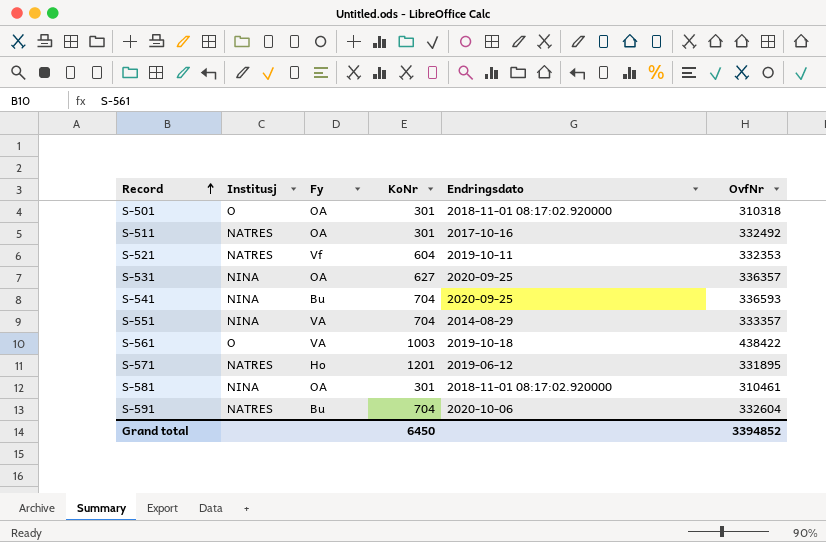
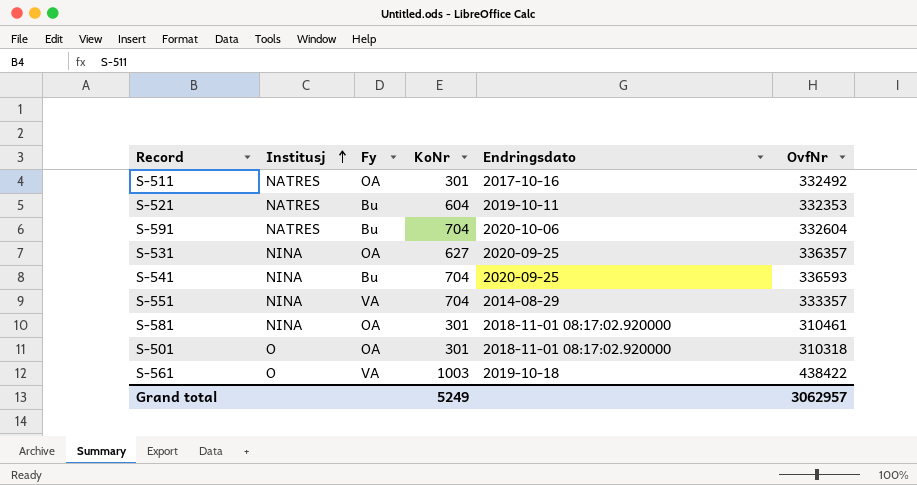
row order: Record ascending -> Institusj ascending
row S-571: NATRES | Ho | 1201 | 2019-06-12 | 331895 -> none
S-521 | Fy: Vf -> Bu
Grand total | KoNr: 6450 -> 5249
Grand total | OvfNr: 3394852 -> 3062957

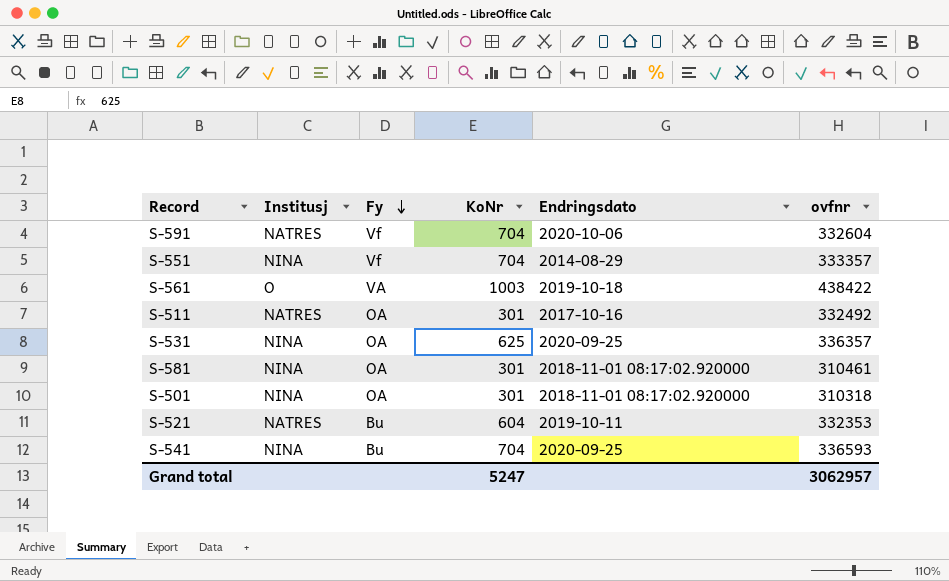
row order: Institusj ascending -> Fy descending
column name: OvfNr -> ovfnr
S-591 | Fy: Bu -> Vf
S-551 | Fy: VA -> Vf
S-531 | KoNr: 627 -> 625
S-501 | Institusj: O -> NINA
Grand total | KoNr: 5249 -> 5247

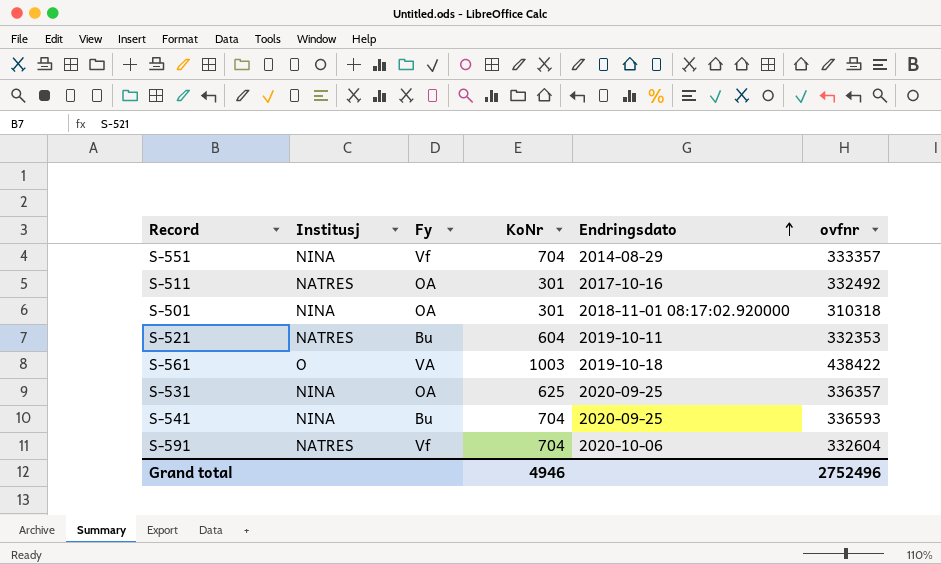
row order: Fy descending -> Endringsdato ascending
row S-581: NINA | OA | 301 | 2018-11-01 08:17:02.920000 | 310461 -> none
Grand total | KoNr: 5247 -> 4946
Grand total | ovfnr: 3062957 -> 2752496

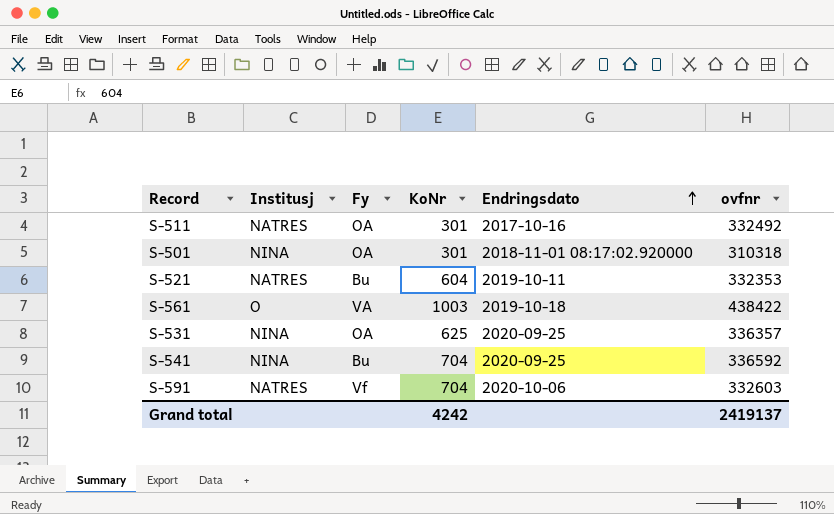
row S-551: NINA | Vf | 704 | 2014-08-29 | 333357 -> none
S-541 | ovfnr: 336593 -> 336592
S-591 | ovfnr: 332604 -> 332603
Grand total | KoNr: 4946 -> 4242
Grand total | ovfnr: 2752496 -> 2419137

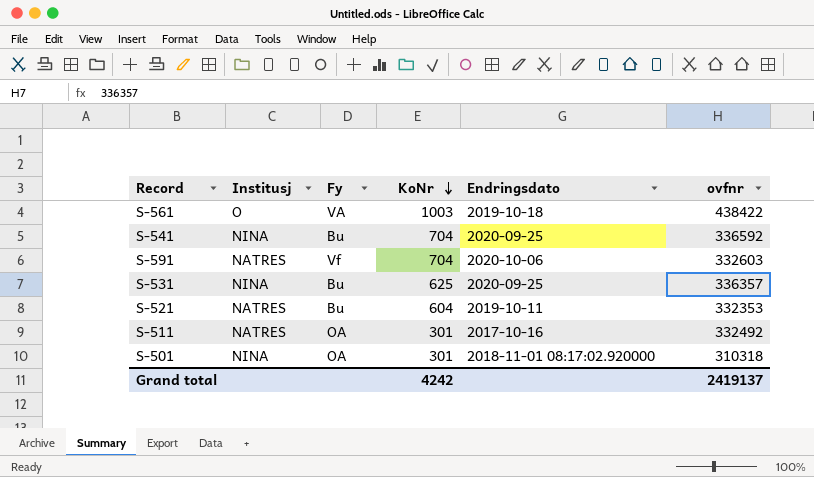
row order: Endringsdato ascending -> KoNr descending
S-531 | Fy: OA -> Bu

